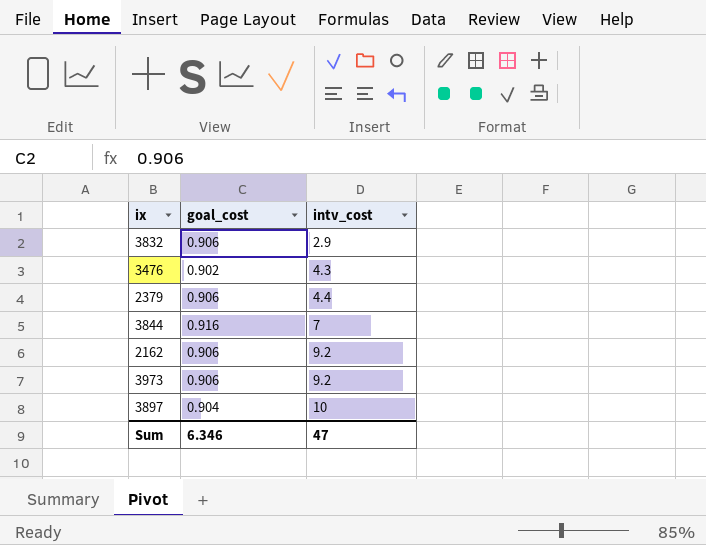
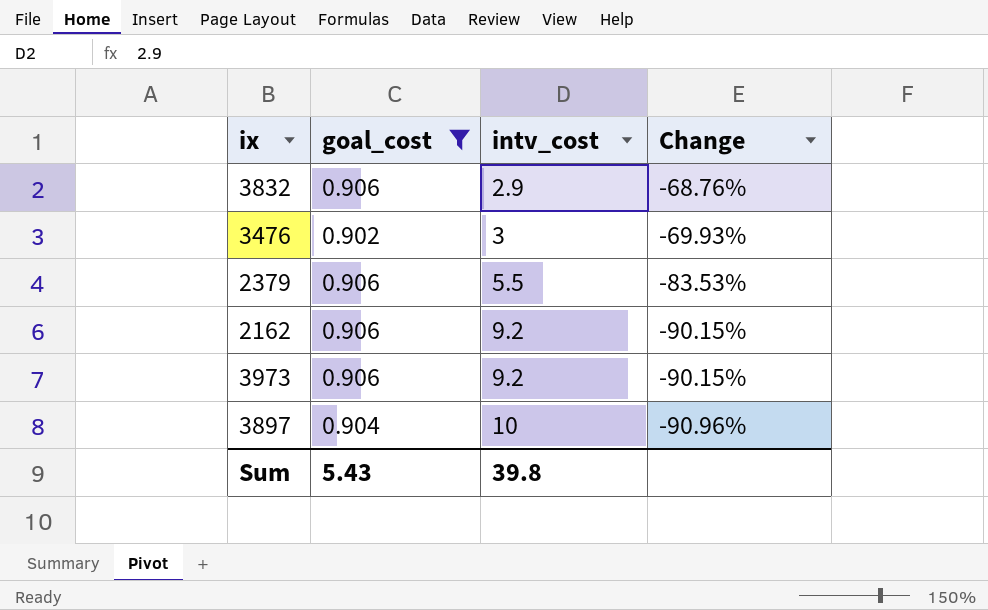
filter: none -> goal_cost != 0.916
column Change | formula: none -> ([goal_cost] - [intv_cost]) / [intv_cost]
3476 | intv_cost: 4.3 -> 3
2379 | intv_cost: 4.4 -> 5.5
Sum | goal_cost: 6.346 -> 5.43
Sum | intv_cost: 47 -> 39.8

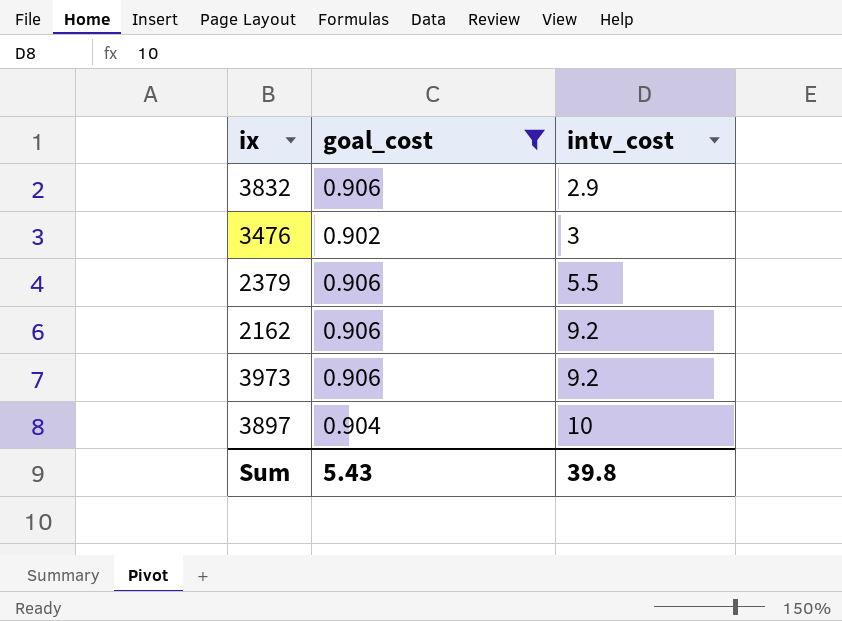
column Change | formula: ([goal_cost] - [intv_cost]) / [intv_cost] -> none

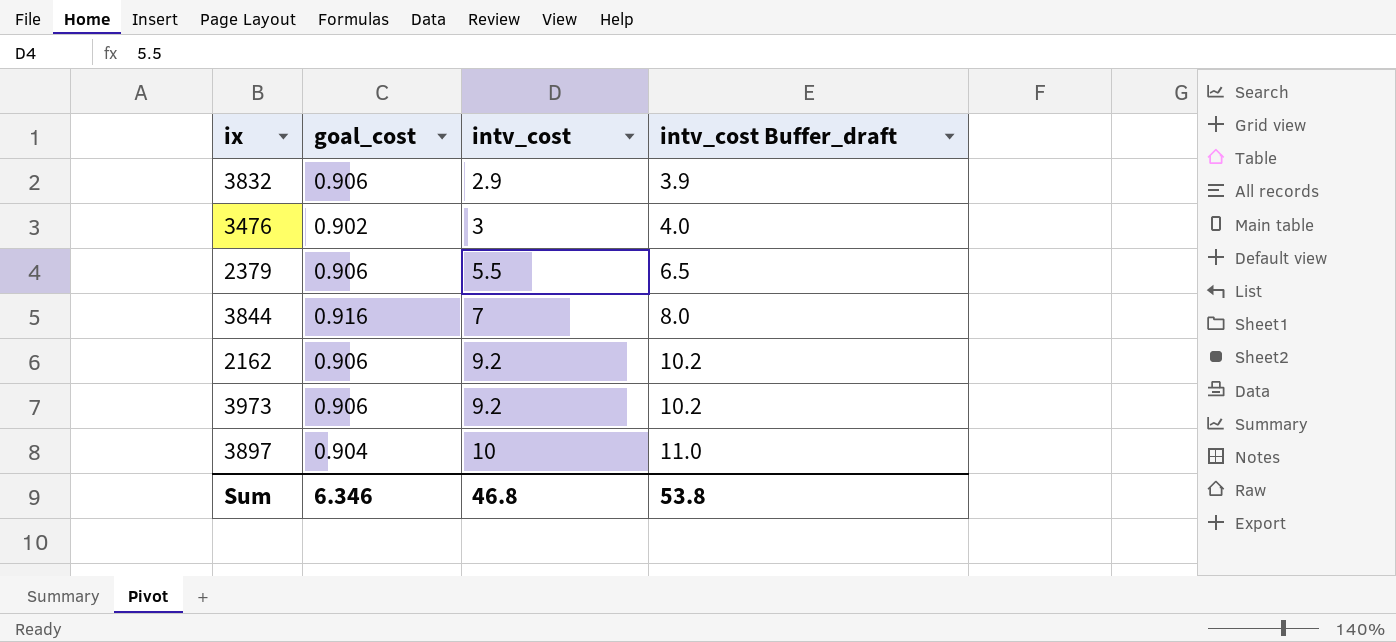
filter: goal_cost != 0.916 -> none
column intv_cost Buffer_draft | formula: none -> [intv_cost] + 1
Sum | goal_cost: 5.43 -> 6.346
Sum | intv_cost: 39.8 -> 46.8

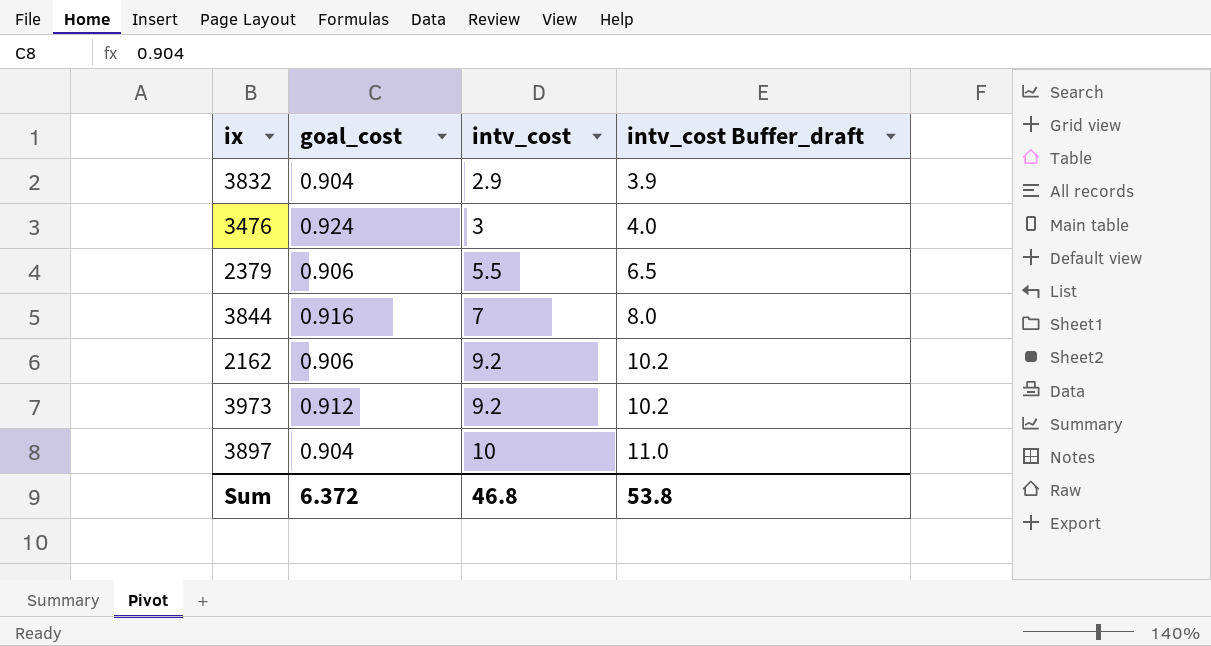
3832 | goal_cost: 0.906 -> 0.904
3476 | goal_cost: 0.902 -> 0.924
3973 | goal_cost: 0.906 -> 0.912
Sum | goal_cost: 6.346 -> 6.372

